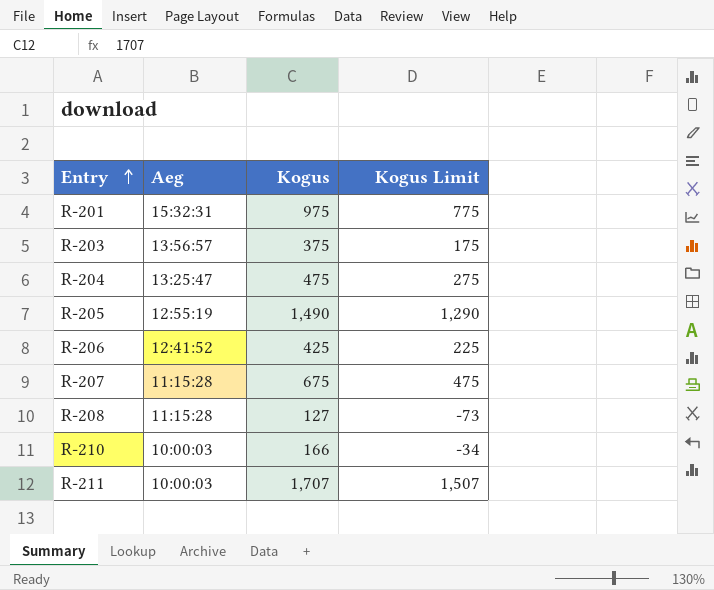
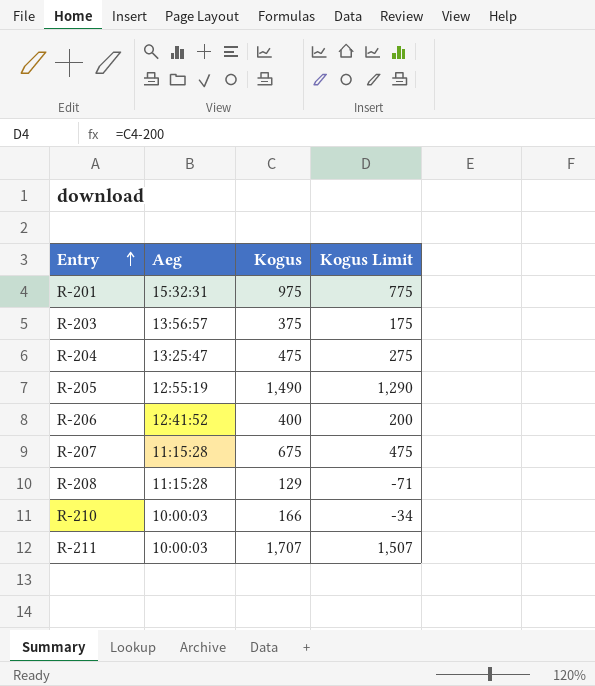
R-206 | Kogus: 425 -> 400
R-206 | Kogus Limit: 225 -> 200
R-208 | Kogus: 127 -> 129
R-208 | Kogus Limit: -73 -> -71

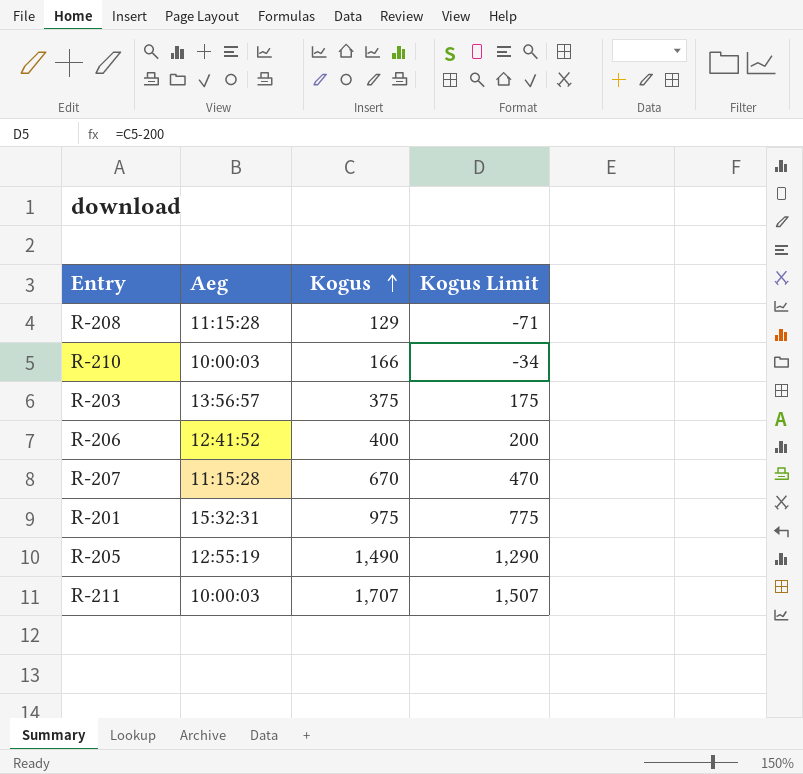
row order: Entry ascending -> Kogus ascending
row R-204: 13:25:47 | 475 | 275 -> none
R-207 | Kogus: 675 -> 670
R-207 | Kogus Limit: 475 -> 470

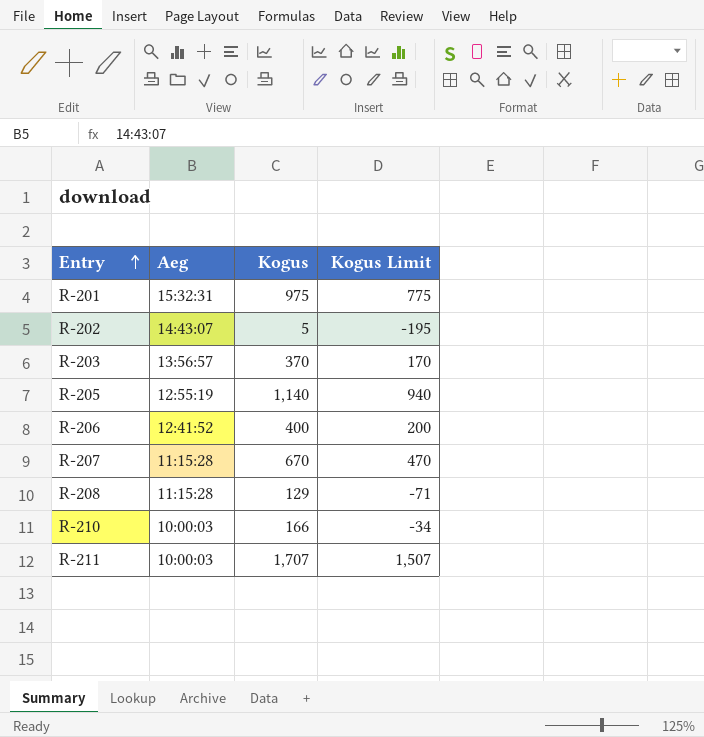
row order: Kogus ascending -> Entry ascending
row R-202: none -> 14:43:07 | 5 | -195
R-203 | Kogus: 375 -> 370
R-203 | Kogus Limit: 175 -> 170
R-205 | Kogus: 1,490 -> 1,140
R-205 | Kogus Limit: 1,290 -> 940

